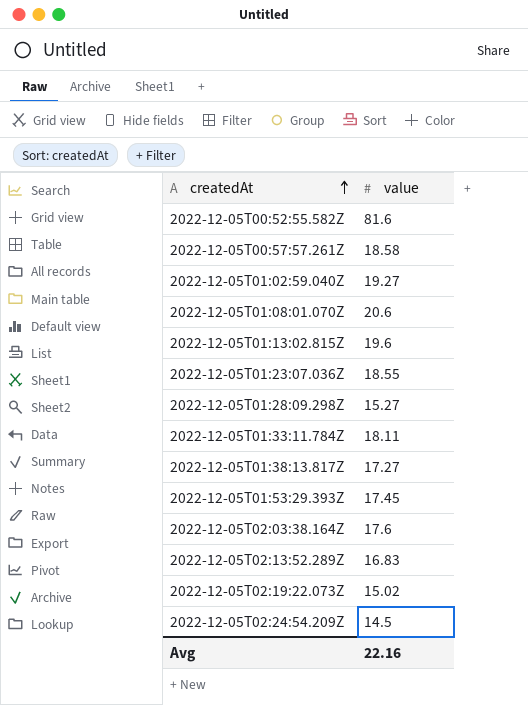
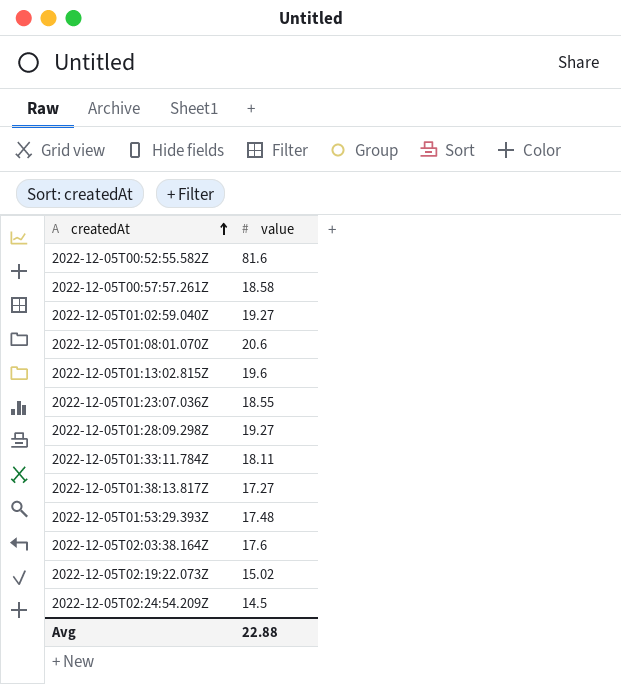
row 2022-12-05T02:13:52.289Z: 16.83 -> none
2022-12-05T01:28:09.298Z | value: 15.27 -> 19.27
2022-12-05T01:53:29.393Z | value: 17.45 -> 17.48
Avg | value: 22.16 -> 22.88

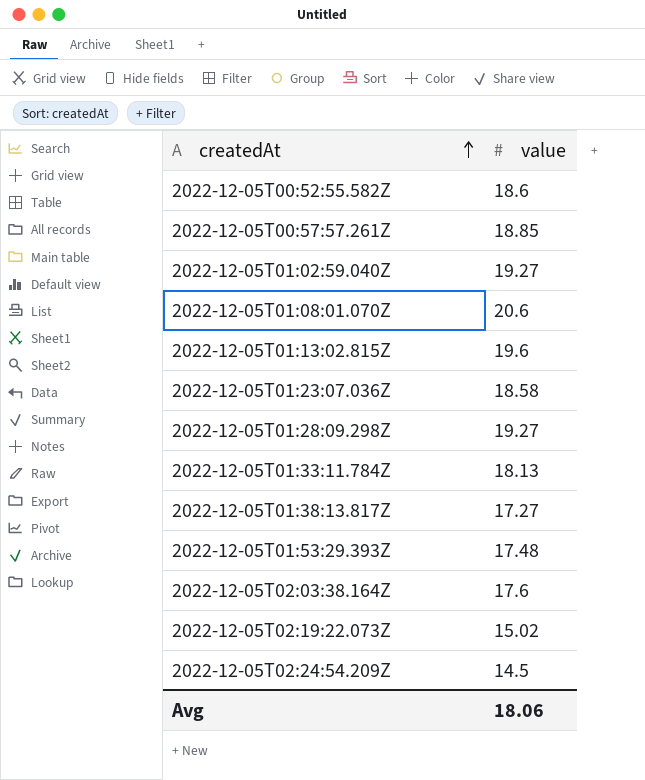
2022-12-05T00:52:55.582Z | value: 81.6 -> 18.6
2022-12-05T00:57:57.261Z | value: 18.58 -> 18.85
2022-12-05T01:23:07.036Z | value: 18.55 -> 18.58
2022-12-05T01:33:11.784Z | value: 18.11 -> 18.13
Avg | value: 22.88 -> 18.06

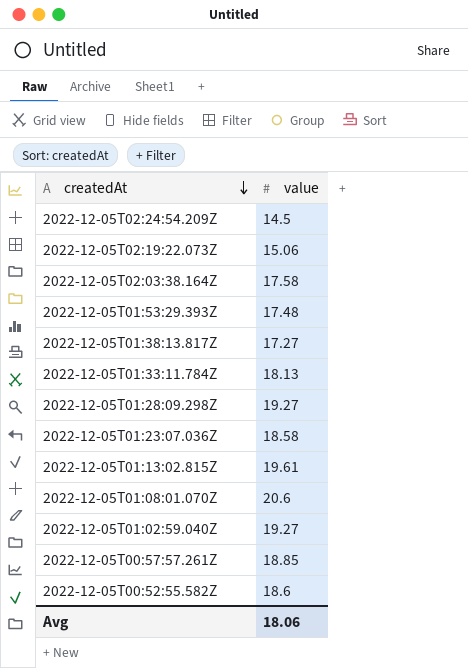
row order: createdAt ascending -> createdAt descending
2022-12-05T02:19:22.073Z | value: 15.02 -> 15.06
2022-12-05T02:03:38.164Z | value: 17.6 -> 17.58
2022-12-05T01:13:02.815Z | value: 19.6 -> 19.61

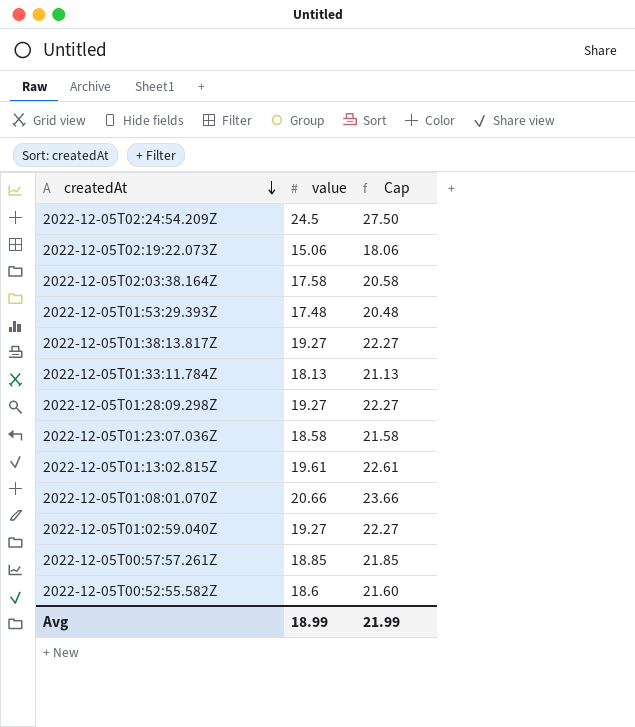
column Cap | formula: none -> [value] + 3
2022-12-05T02:24:54.209Z | value: 14.5 -> 24.5
2022-12-05T01:38:13.817Z | value: 17.27 -> 19.27
2022-12-05T01:08:01.070Z | value: 20.6 -> 20.66
Avg | value: 18.06 -> 18.99

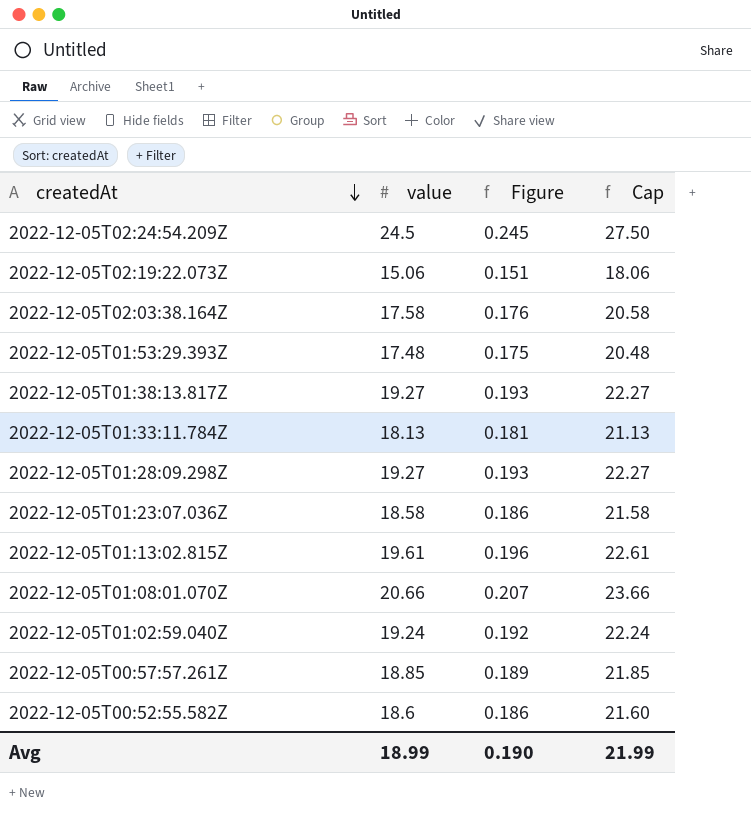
column Figure | formula: none -> [value] * 0.01
2022-12-05T01:02:59.040Z | value: 19.27 -> 19.24
2022-12-05T01:02:59.040Z | Cap: 22.27 -> 22.24

